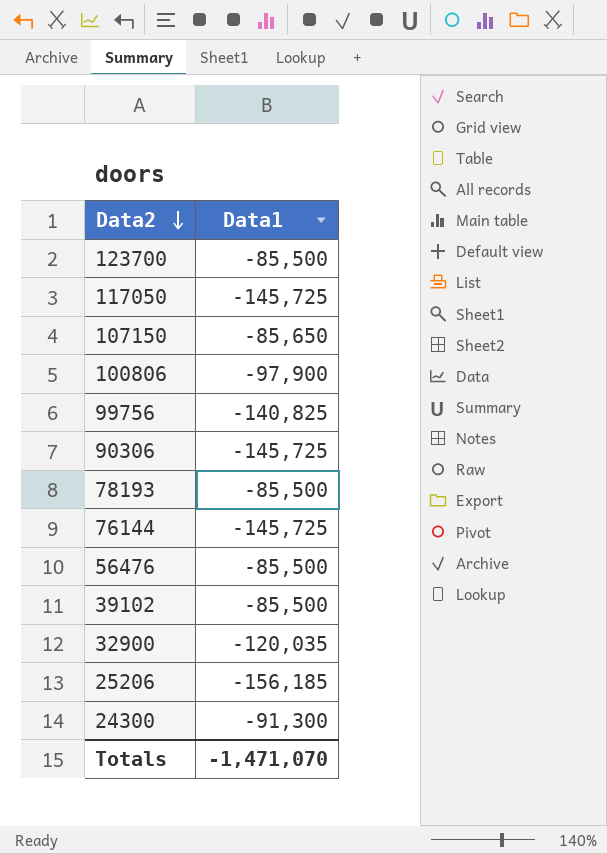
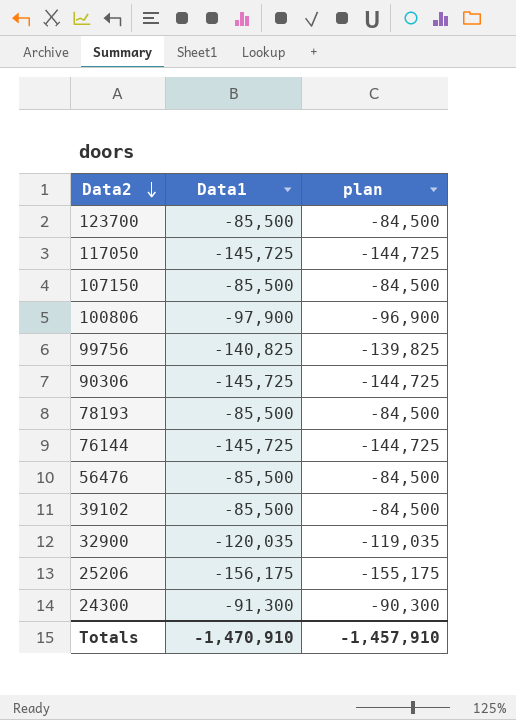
column plan | formula: none -> [Data1] + 1000
107150 | Data1: -85,650 -> -85,500
25206 | Data1: -156,185 -> -156,175
Totals | Data1: -1,471,070 -> -1,470,910

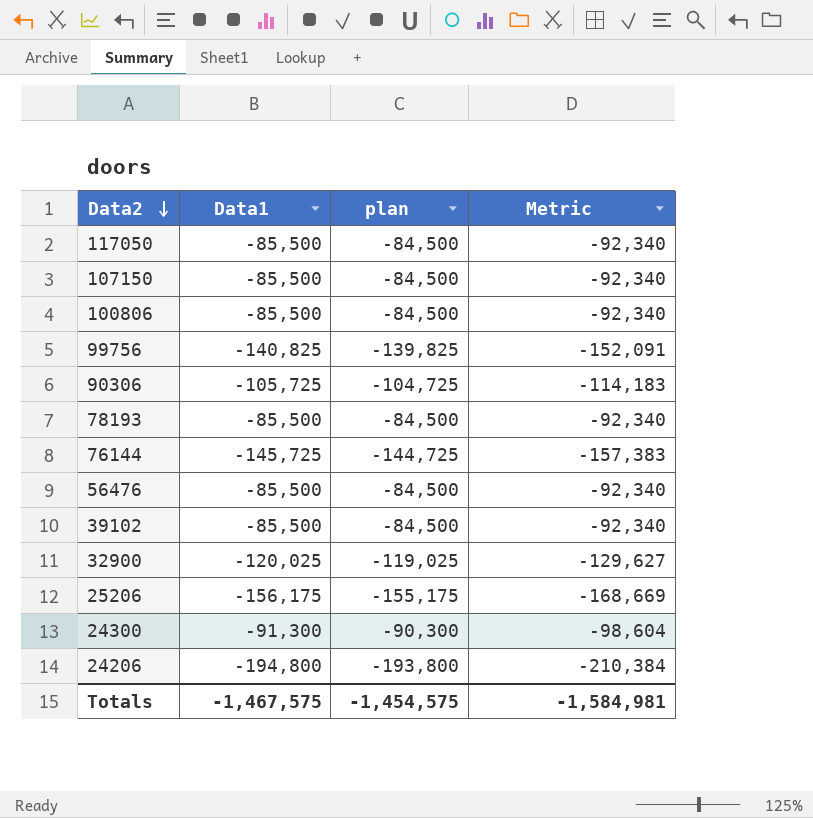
column Metric | formula: none -> [Data1] * 1.08
row 123700: -85,500 | -84,500 -> none
117050 | Data1: -145,725 -> -85,500
117050 | plan: -144,725 -> -84,500
100806 | Data1: -97,900 -> -85,500
100806 | plan: -96,900 -> -84,500
90306 | Data1: -145,725 -> -105,725
90306 | plan: -144,725 -> -104,725
32900 | Data1: -120,035 -> -120,025
32900 | plan: -119,035 -> -119,025
row 24206: none -> -194,800 | -193,800 | -210,384
Totals | Data1: -1,470,910 -> -1,467,575
Totals | plan: -1,457,910 -> -1,454,575

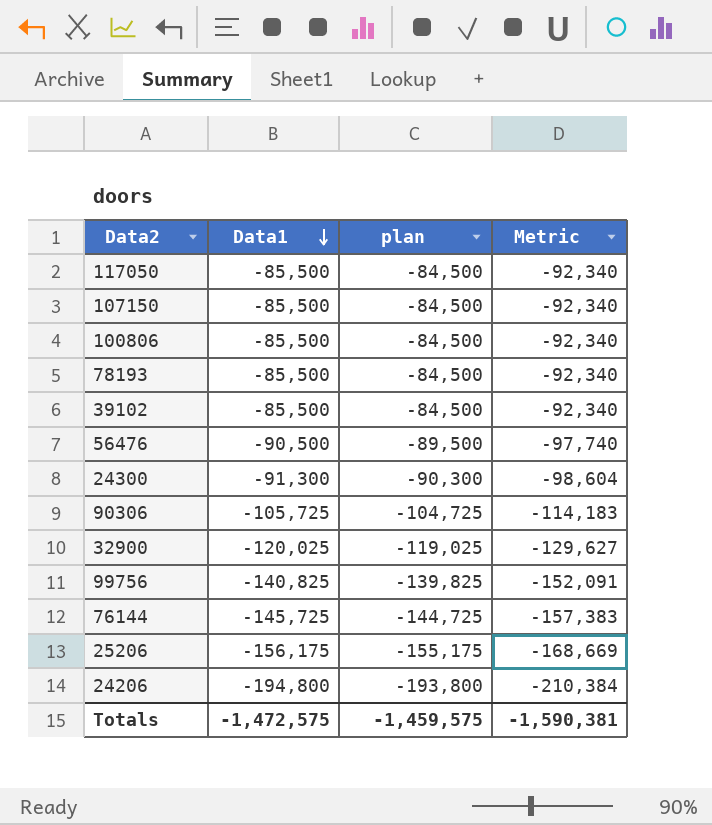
row order: Data2 descending -> Data1 descending
56476 | Data1: -85,500 -> -90,500
56476 | plan: -84,500 -> -89,500
56476 | Metric: -92,340 -> -97,740
Totals | Data1: -1,467,575 -> -1,472,575
Totals | plan: -1,454,575 -> -1,459,575
Totals | Metric: -1,584,981 -> -1,590,381

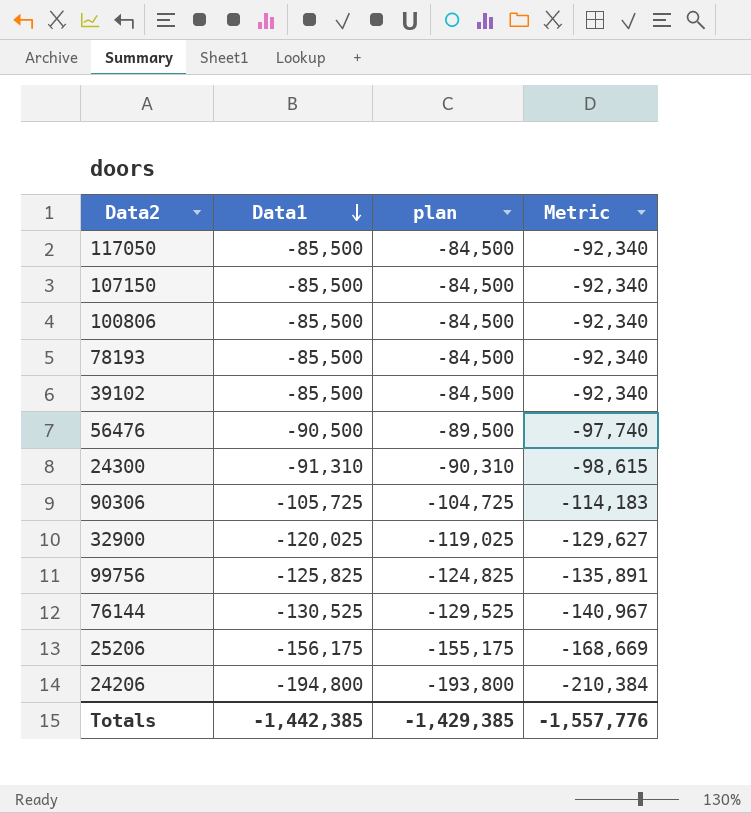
24300 | Data1: -91,300 -> -91,310
24300 | plan: -90,300 -> -90,310
24300 | Metric: -98,604 -> -98,615
99756 | Data1: -140,825 -> -125,825
99756 | plan: -139,825 -> -124,825
99756 | Metric: -152,091 -> -135,891
76144 | Data1: -145,725 -> -130,525
76144 | plan: -144,725 -> -129,525
76144 | Metric: -157,383 -> -140,967
Totals | Data1: -1,472,575 -> -1,442,385
Totals | plan: -1,459,575 -> -1,429,385
Totals | Metric: -1,590,381 -> -1,557,776

